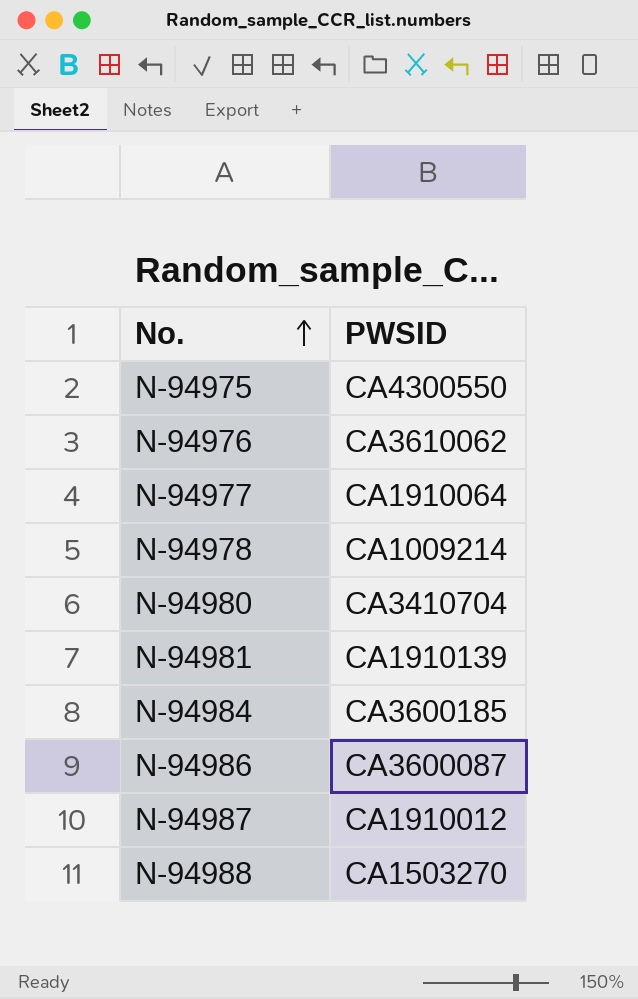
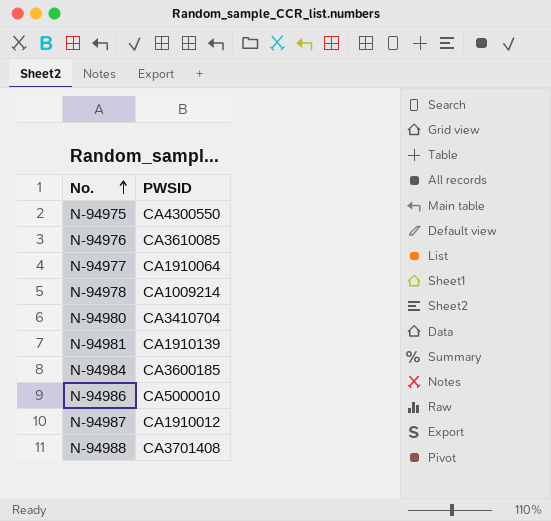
N-94976 | PWSID: CA3610062 -> CA3610085
N-94986 | PWSID: CA3600087 -> CA5000010
N-94988 | PWSID: CA1503270 -> CA3701408

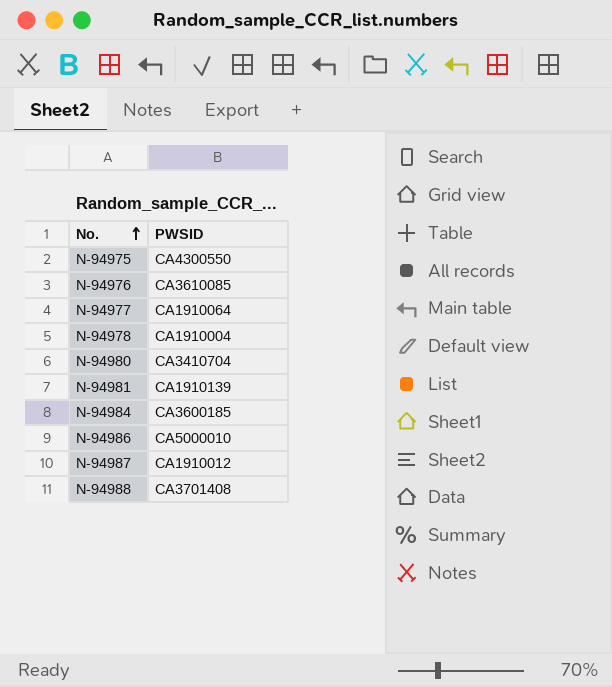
N-94978 | PWSID: CA1009214 -> CA1910004

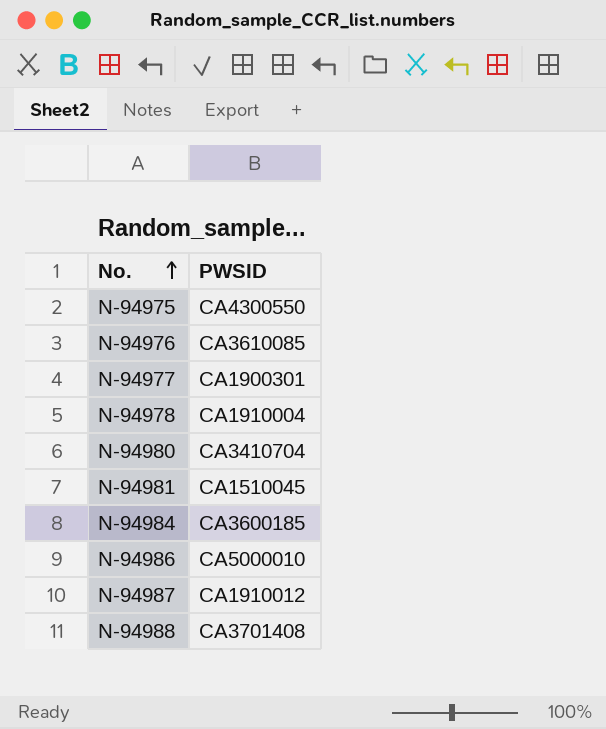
N-94977 | PWSID: CA1910064 -> CA1900301
N-94981 | PWSID: CA1910139 -> CA1510045

